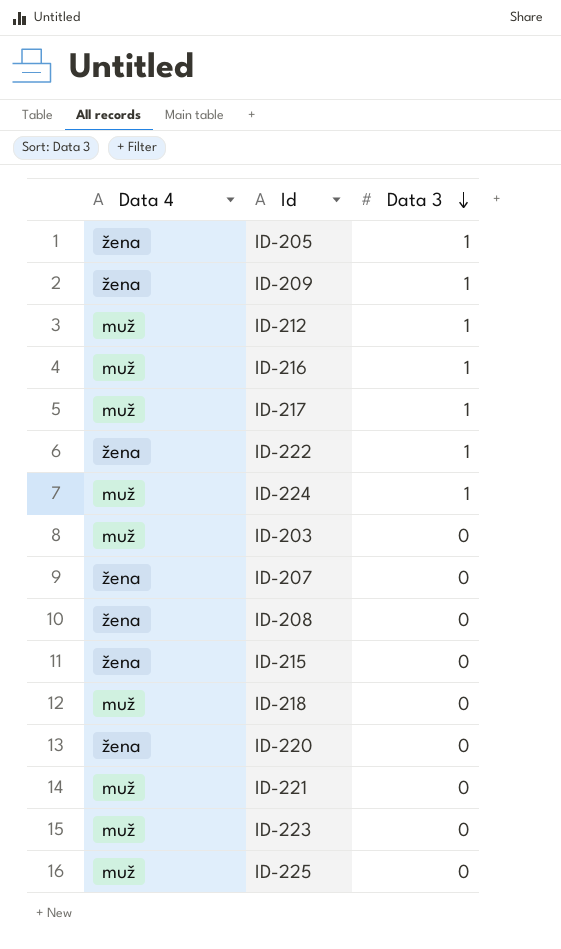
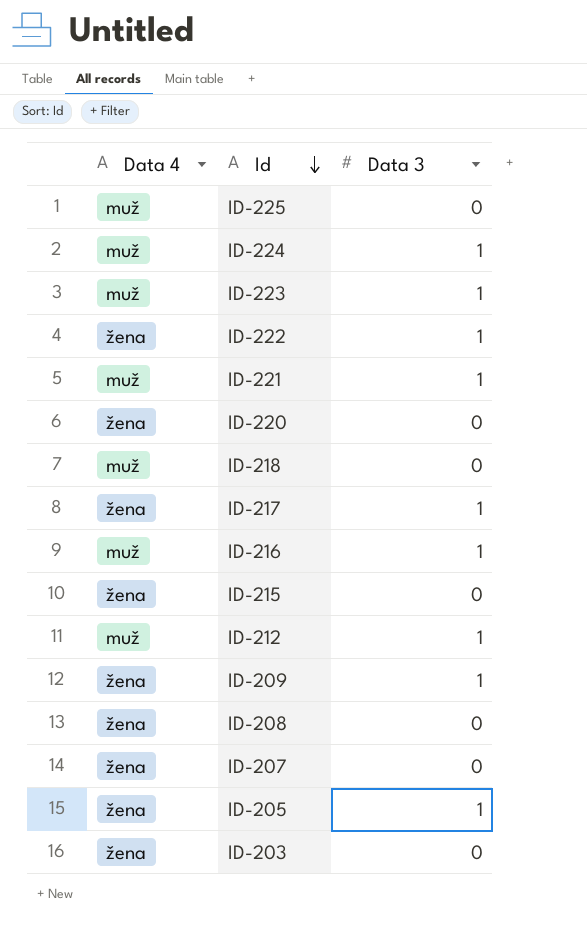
row order: Data 3 descending -> Id descending
ID-223 | Data 3: 0 -> 1
ID-221 | Data 3: 0 -> 1
ID-217 | Data 4: muž -> žena
ID-203 | Data 4: muž -> žena

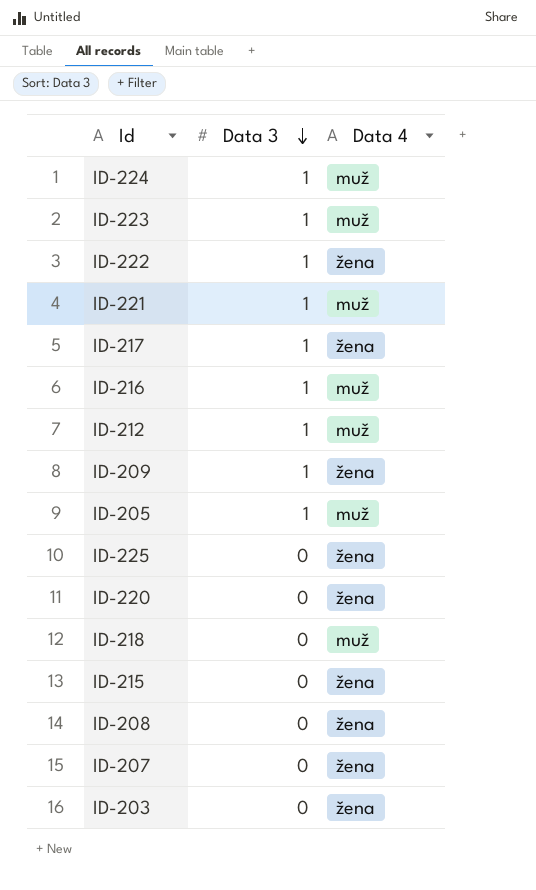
row order: Id descending -> Data 3 descending
column Data 4 | position: 1 -> 3
ID-205 | Data 4: žena -> muž
ID-225 | Data 4: muž -> žena

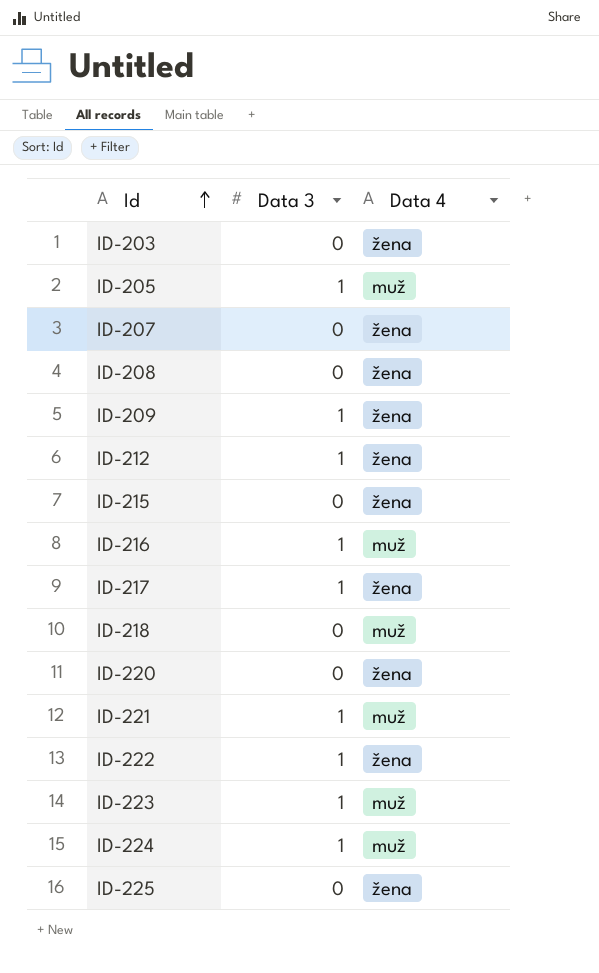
row order: Data 3 descending -> Id ascending
ID-212 | Data 4: muž -> žena

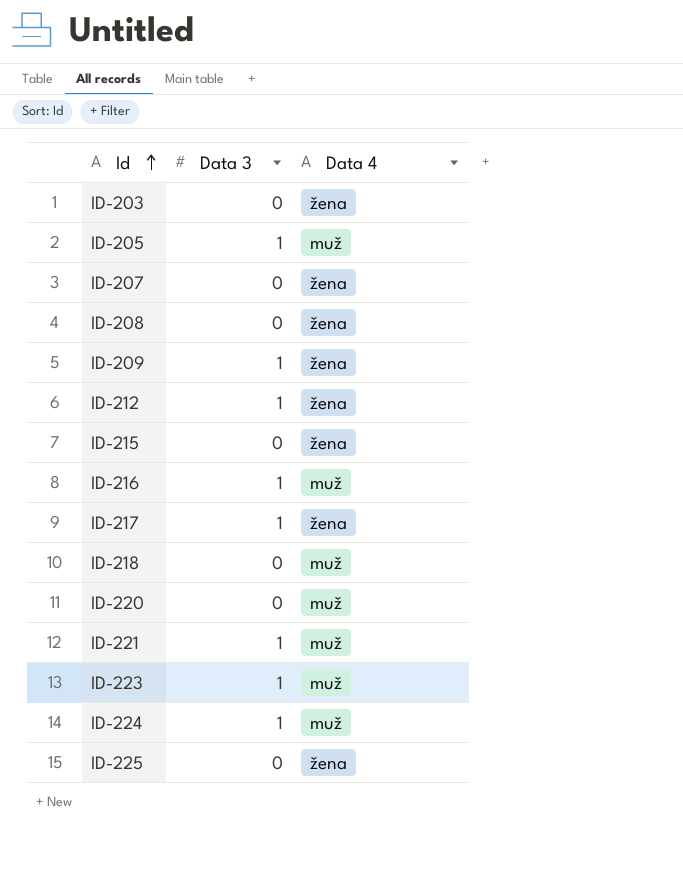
row ID-222: 1 | žena -> none
ID-220 | Data 4: žena -> muž

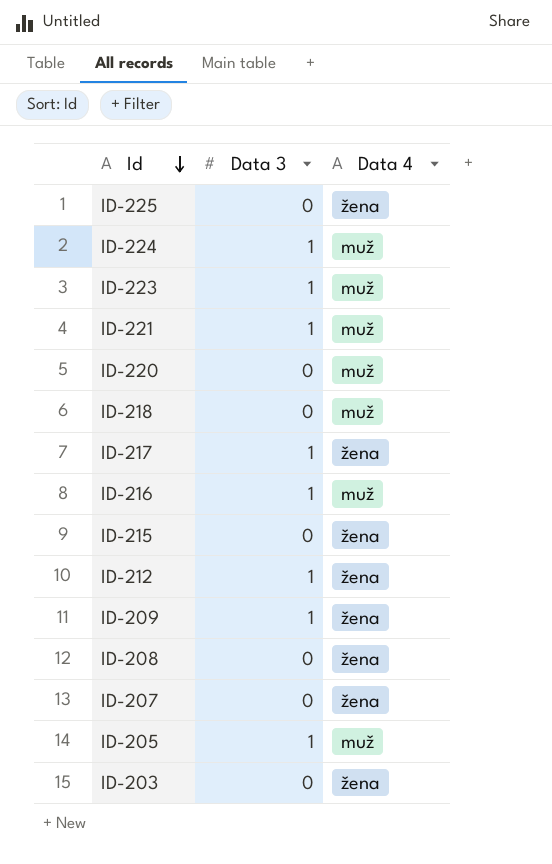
row order: Id ascending -> Id descending

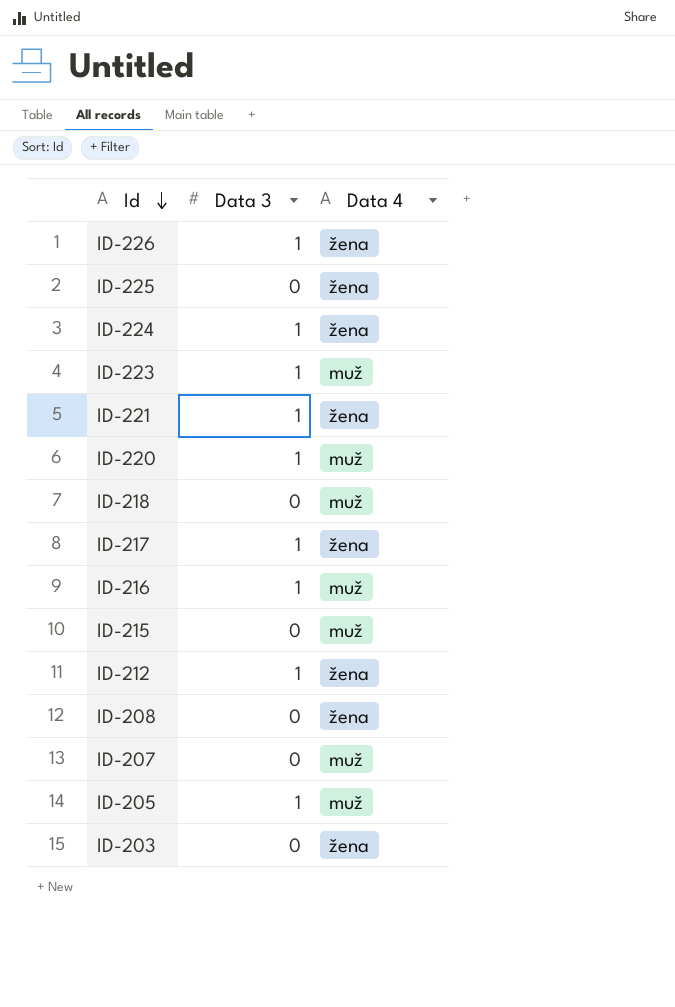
row ID-209: 1 | žena -> none
row ID-226: none -> 1 | žena
ID-224 | Data 4: muž -> žena
ID-221 | Data 4: muž -> žena
ID-220 | Data 3: 0 -> 1
ID-215 | Data 4: žena -> muž
ID-207 | Data 4: žena -> muž

